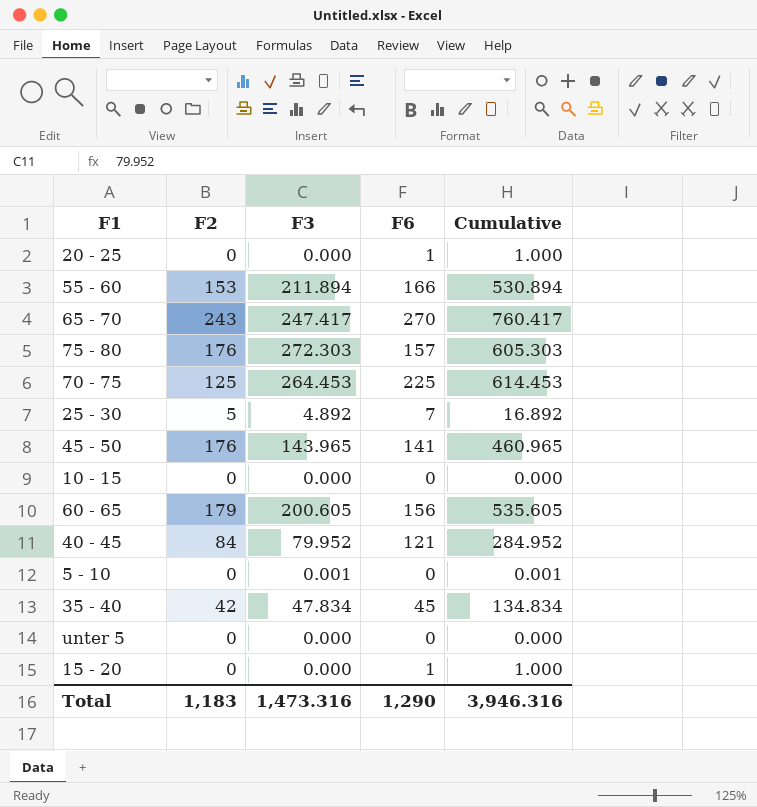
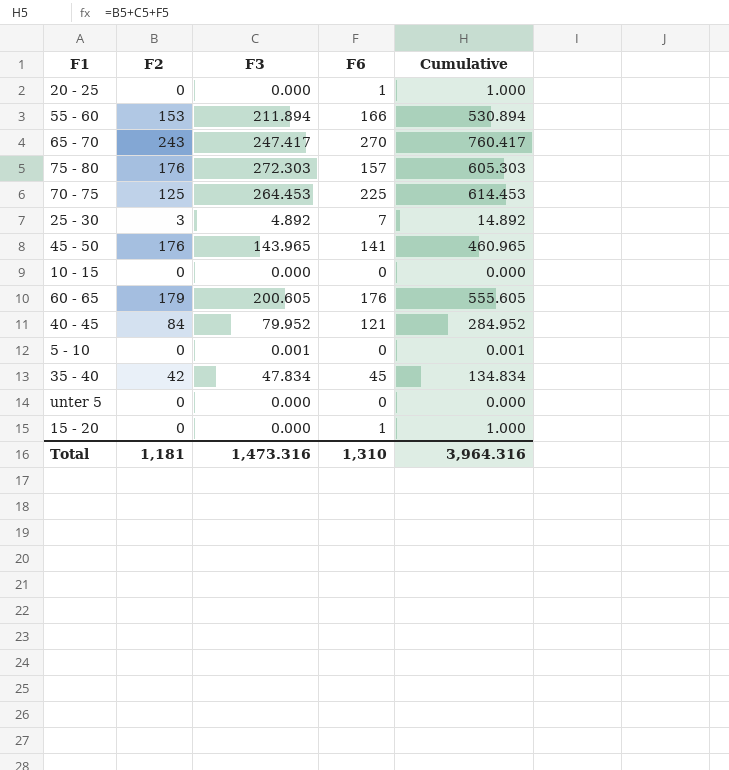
25 - 30 | F2: 5 -> 3
25 - 30 | Cumulative: 16.892 -> 14.892
60 - 65 | F6: 156 -> 176
60 - 65 | Cumulative: 535.605 -> 555.605
Total | F2: 1,183 -> 1,181
Total | F6: 1,290 -> 1,310
Total | Cumulative: 3,946.316 -> 3,964.316

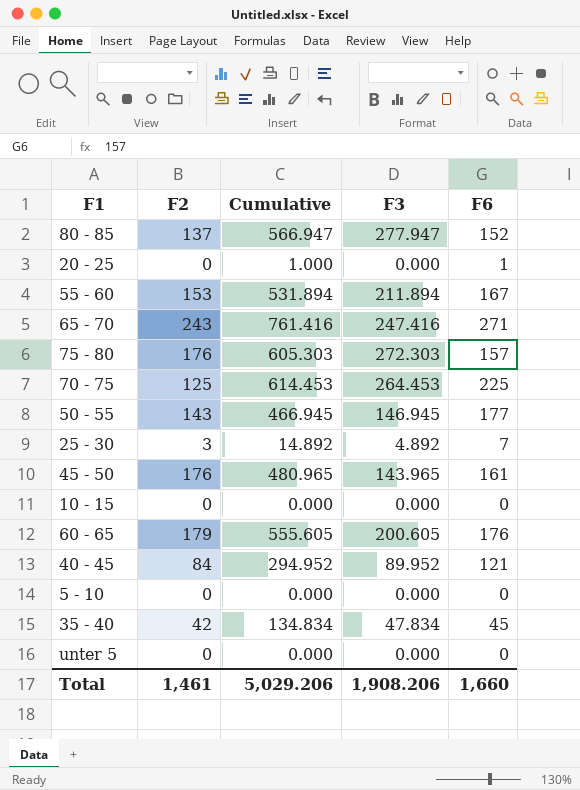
column Cumulative | position: 5 -> 3
row 15 - 20: 0 | 0.000 | 1 | 1.000 -> none
row 80 - 85: none -> 137 | 566.947 | 277.947 | 152
55 - 60 | Cumulative: 530.894 -> 531.894
55 - 60 | F6: 166 -> 167
65 - 70 | Cumulative: 760.417 -> 761.416
65 - 70 | F3: 247.417 -> 247.416
65 - 70 | F6: 270 -> 271
row 50 - 55: none -> 143 | 466.945 | 146.945 | 177
45 - 50 | Cumulative: 460.965 -> 480.965
45 - 50 | F6: 141 -> 161
40 - 45 | Cumulative: 284.952 -> 294.952
40 - 45 | F3: 79.952 -> 89.952
5 - 10 | Cumulative: 0.001 -> 0.000
5 - 10 | F3: 0.001 -> 0.000
Total | F2: 1,181 -> 1,461
Total | Cumulative: 3,964.316 -> 5,029.206
Total | F3: 1,473.316 -> 1,908.206
Total | F6: 1,310 -> 1,660

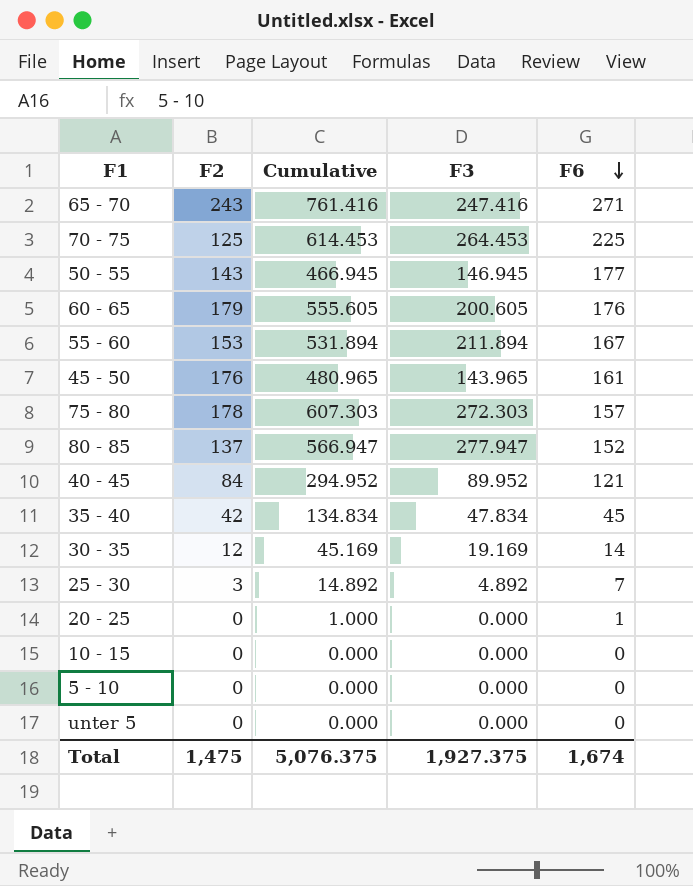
row order: none -> F6 descending
75 - 80 | F2: 176 -> 178
75 - 80 | Cumulative: 605.303 -> 607.303
row 30 - 35: none -> 12 | 45.169 | 19.169 | 14
Total | F2: 1,461 -> 1,475
Total | Cumulative: 5,029.206 -> 5,076.375
Total | F3: 1,908.206 -> 1,927.375
Total | F6: 1,660 -> 1,674

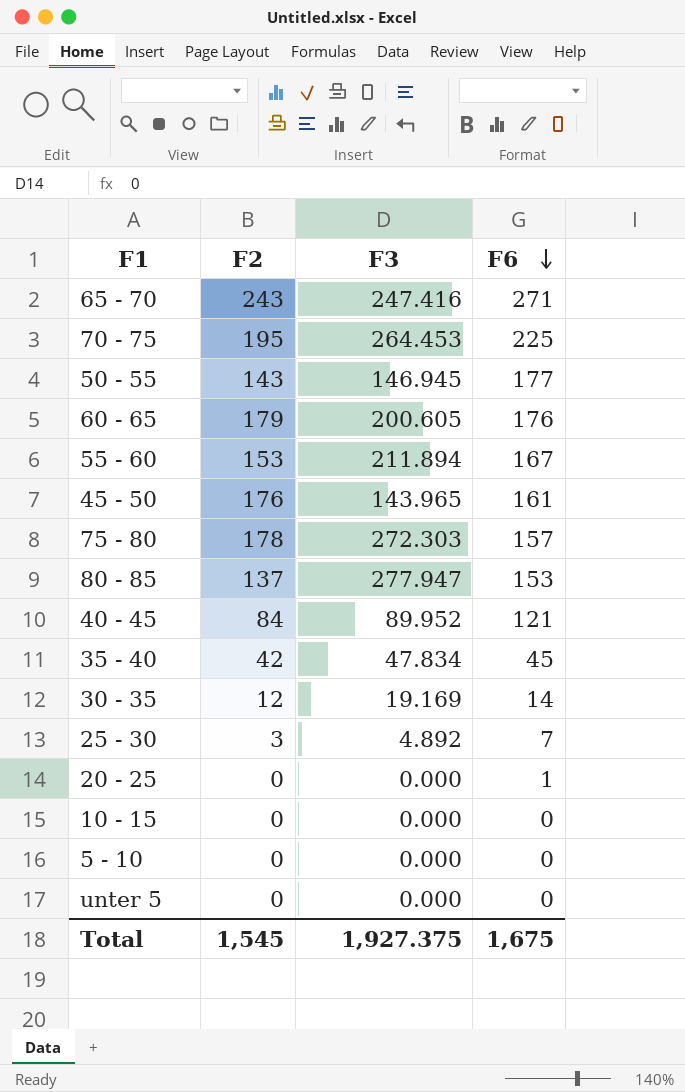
column Cumulative | formula: [F2] + [F3] + [F6] -> none
70 - 75 | F2: 125 -> 195
80 - 85 | F6: 152 -> 153
Total | F2: 1,475 -> 1,545
Total | F6: 1,674 -> 1,675

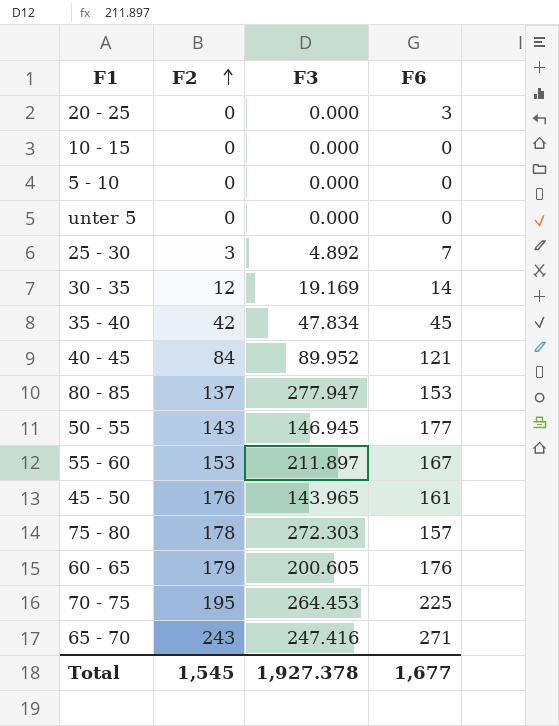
row order: F6 descending -> F2 ascending
20 - 25 | F6: 1 -> 3
55 - 60 | F3: 211.894 -> 211.897
Total | F3: 1,927.375 -> 1,927.378
Total | F6: 1,675 -> 1,677

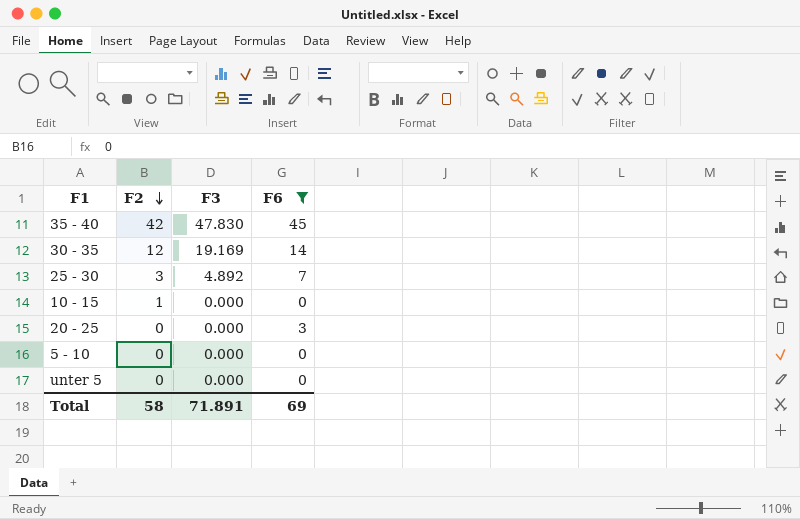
filter: none -> F6 <= 45
row order: F2 ascending -> F2 descending
35 - 40 | F3: 47.834 -> 47.830
10 - 15 | F2: 0 -> 1
Total | F2: 1,545 -> 58
Total | F3: 1,927.378 -> 71.891
Total | F6: 1,677 -> 69

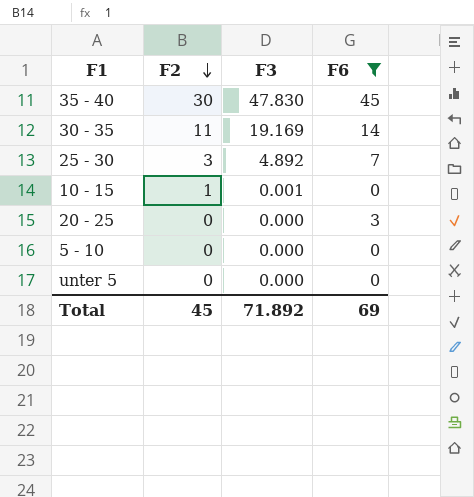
35 - 40 | F2: 42 -> 30
30 - 35 | F2: 12 -> 11
10 - 15 | F3: 0.000 -> 0.001
Total | F2: 58 -> 45
Total | F3: 71.891 -> 71.892

